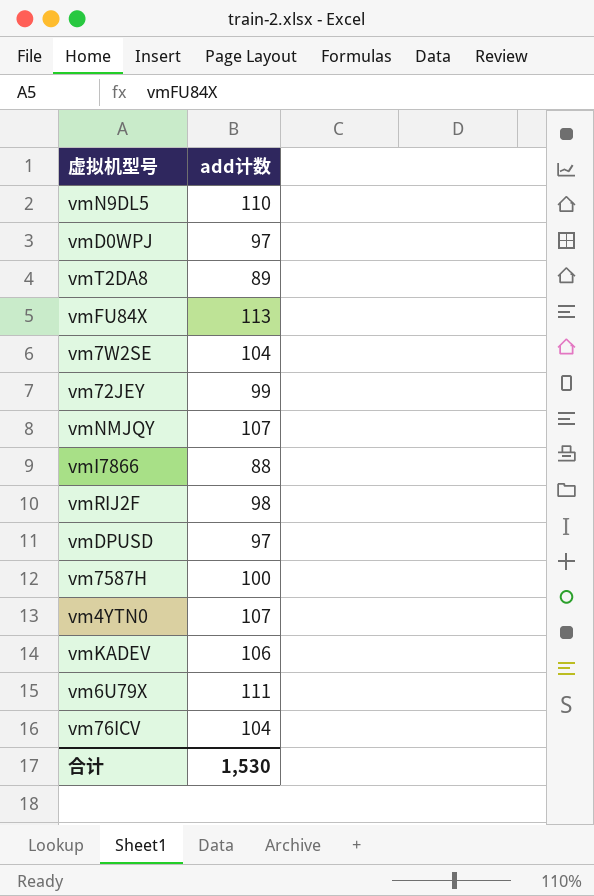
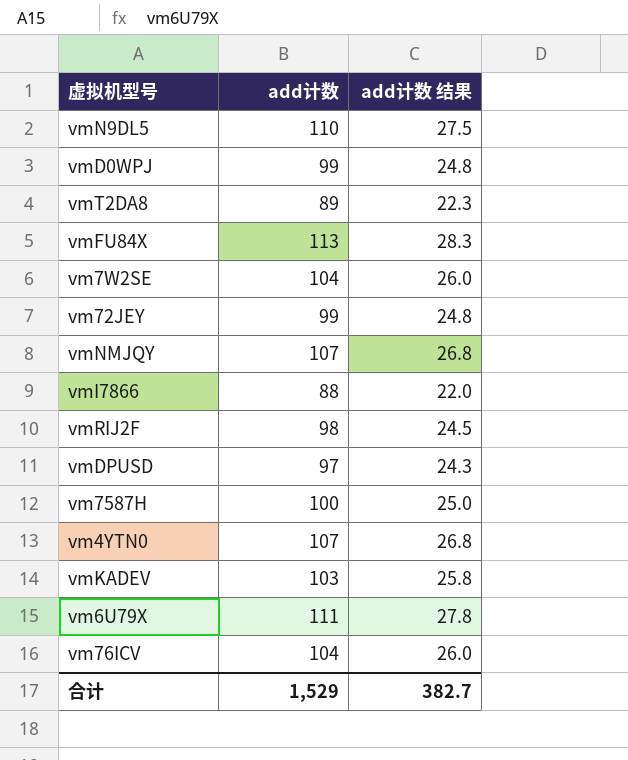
column add计数 结果 | formula: none -> [add计数] * 0.25
vmD0WPJ | add计数: 97 -> 99
vmKADEV | add计数: 106 -> 103
合计 | add计数: 1,530 -> 1,529

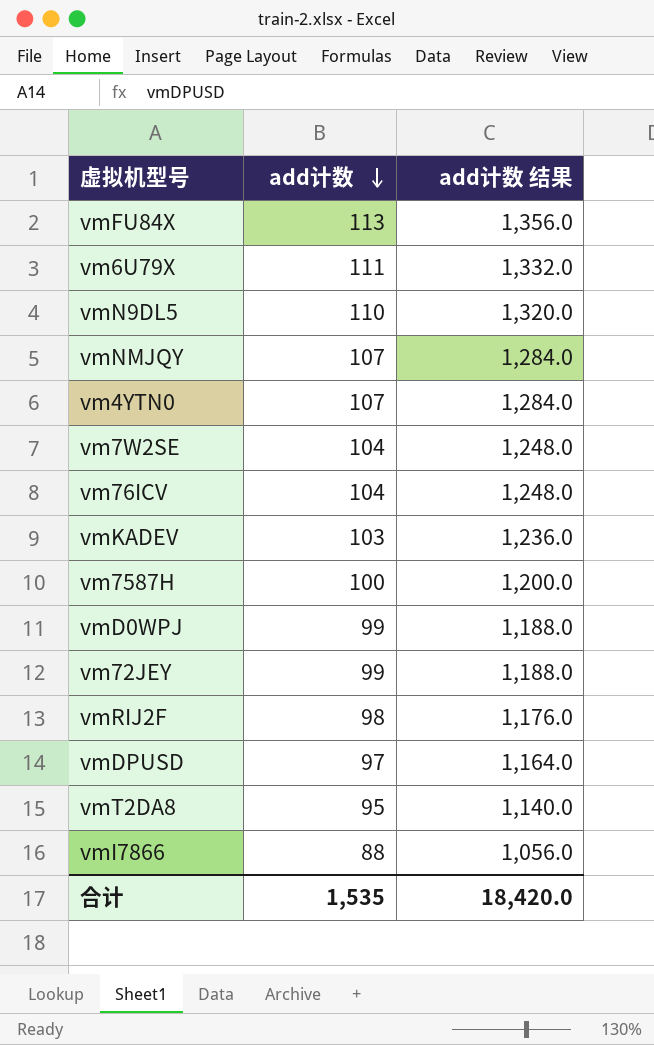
row order: none -> add计数 descending
column add计数 结果 | formula: [add计数] * 0.25 -> [add计数] * 12
vmT2DA8 | add计数: 89 -> 95
合计 | add计数: 1,529 -> 1,535
合计 | add计数 结果: 382.7 -> 18,420.0

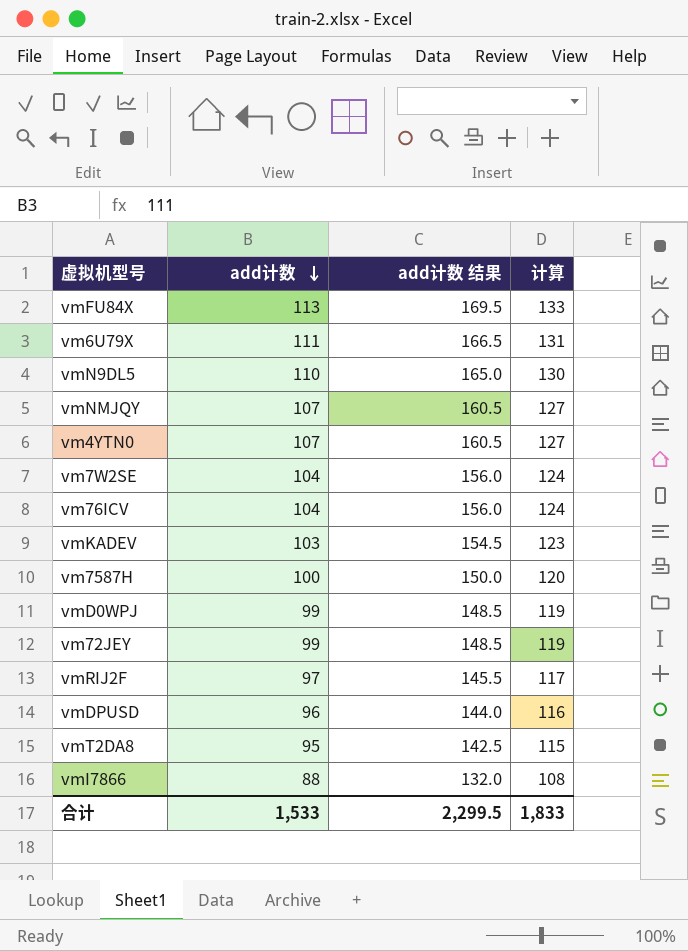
column add计数 结果 | formula: [add计数] * 12 -> [add计数] * 1.5
column 计算 | formula: none -> [add计数] + 20
vmRIJ2F | add计数: 98 -> 97
vmDPUSD | add计数: 97 -> 96
合计 | add计数: 1,535 -> 1,533
合计 | add计数 结果: 18,420.0 -> 2,299.5

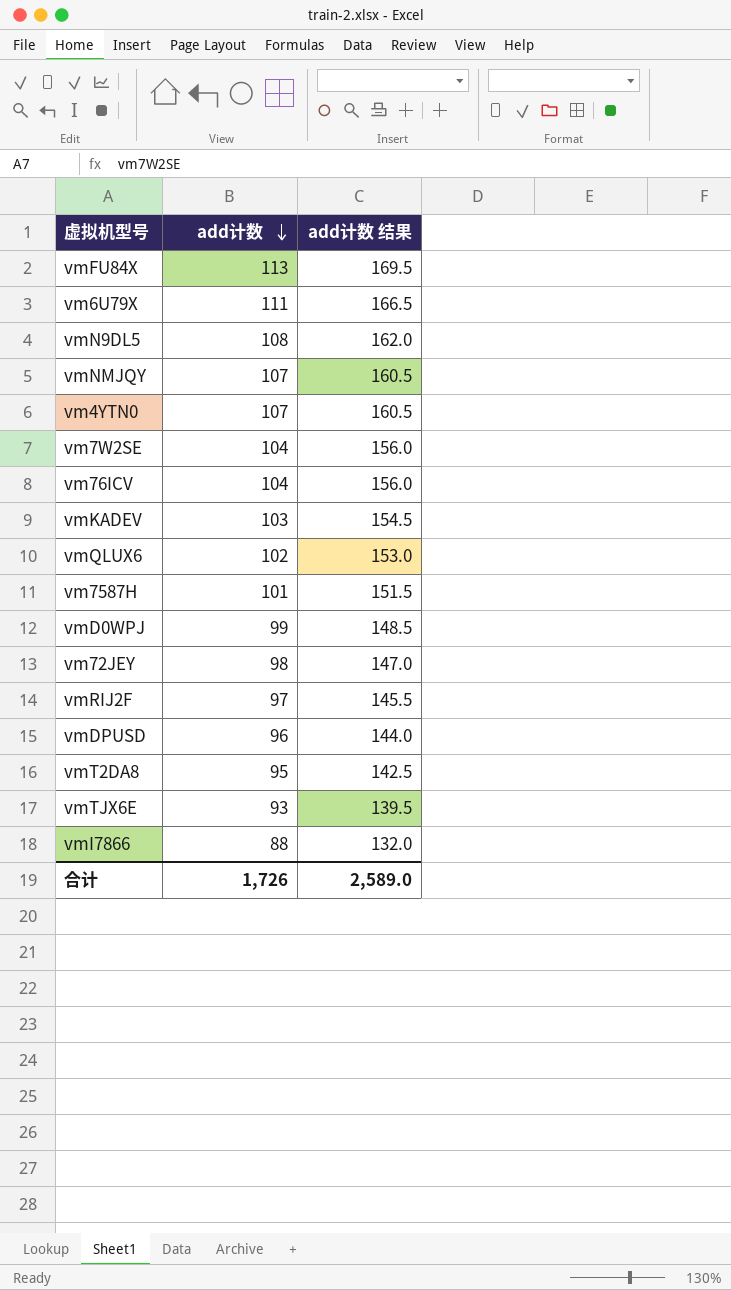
column 计算 | formula: [add计数] + 20 -> none
vmN9DL5 | add计数: 110 -> 108
vmN9DL5 | add计数 结果: 165.0 -> 162.0
row vmQLUX6: none -> 102 | 153.0
vm7587H | add计数: 100 -> 101
vm7587H | add计数 结果: 150.0 -> 151.5
vm72JEY | add计数: 99 -> 98
vm72JEY | add计数 结果: 148.5 -> 147.0
row vmTJX6E: none -> 93 | 139.5
合计 | add计数: 1,533 -> 1,726
合计 | add计数 结果: 2,299.5 -> 2,589.0

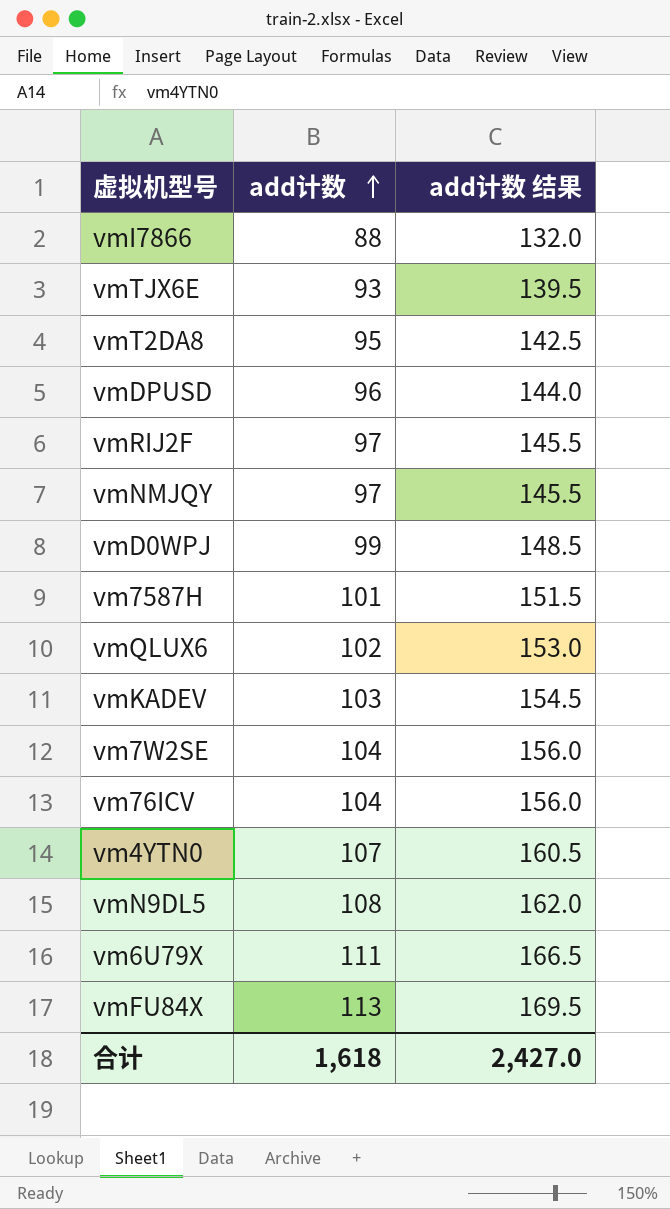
row order: add计数 descending -> add计数 ascending
row vm72JEY: 98 | 147.0 -> none
vmNMJQY | add计数: 107 -> 97
vmNMJQY | add计数 结果: 160.5 -> 145.5
合计 | add计数: 1,726 -> 1,618
合计 | add计数 结果: 2,589.0 -> 2,427.0

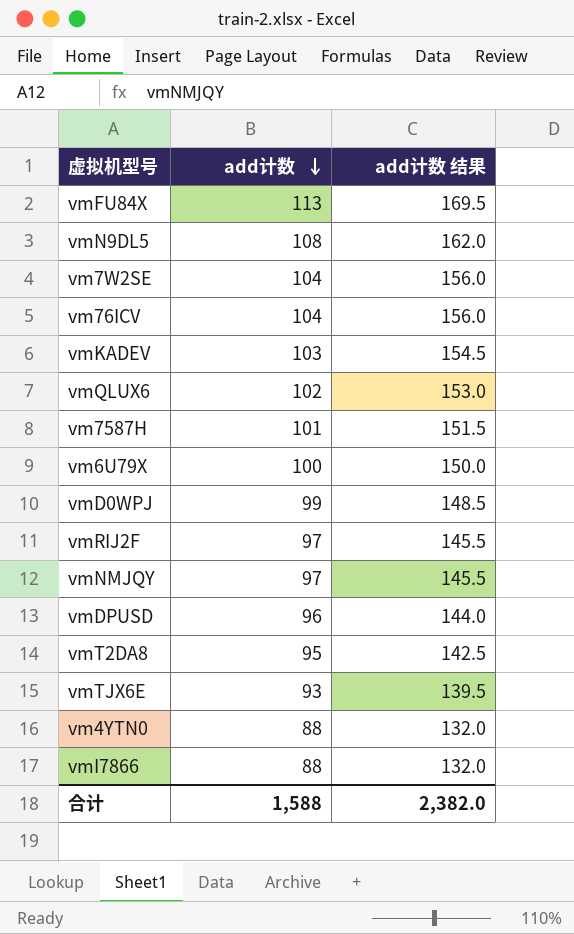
row order: add计数 ascending -> add计数 descending
vm6U79X | add计数: 111 -> 100
vm6U79X | add计数 结果: 166.5 -> 150.0
vm4YTN0 | add计数: 107 -> 88
vm4YTN0 | add计数 结果: 160.5 -> 132.0
合计 | add计数: 1,618 -> 1,588
合计 | add计数 结果: 2,427.0 -> 2,382.0

